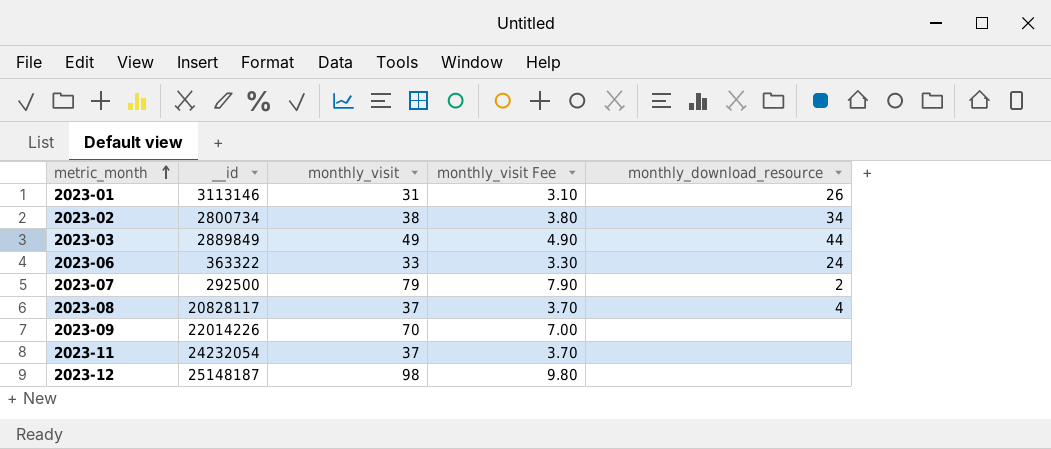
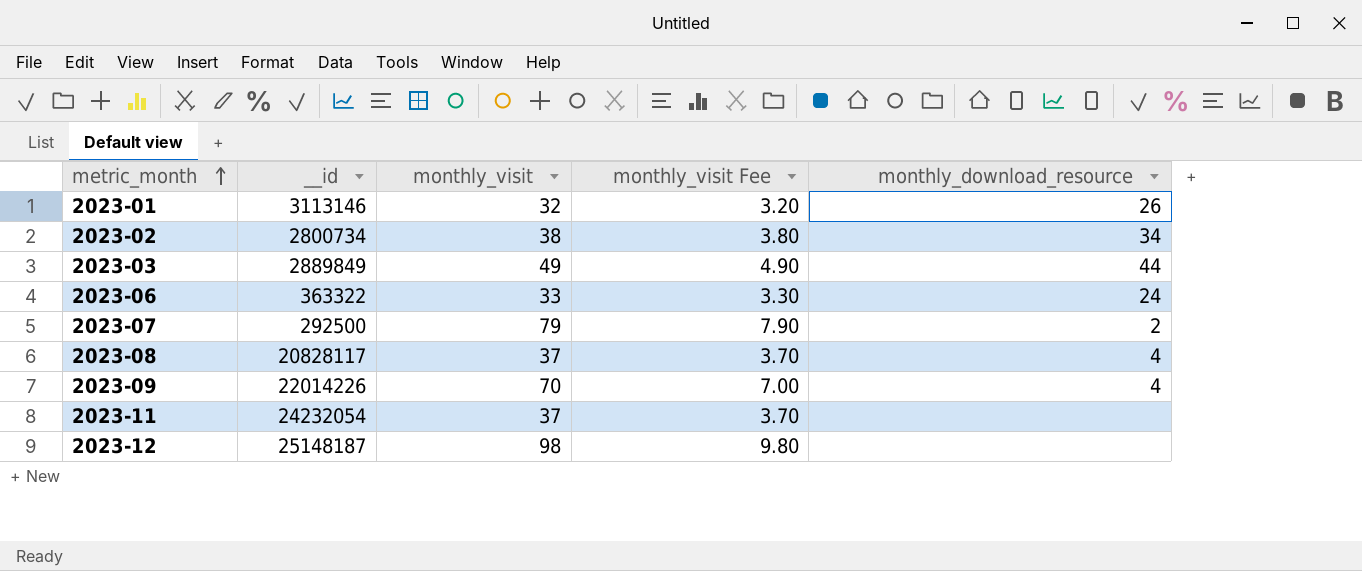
2023-01 | monthly_visit: 31 -> 32
2023-01 | monthly_visit Fee: 3.10 -> 3.20
2023-09 | monthly_download_resource: none -> 4

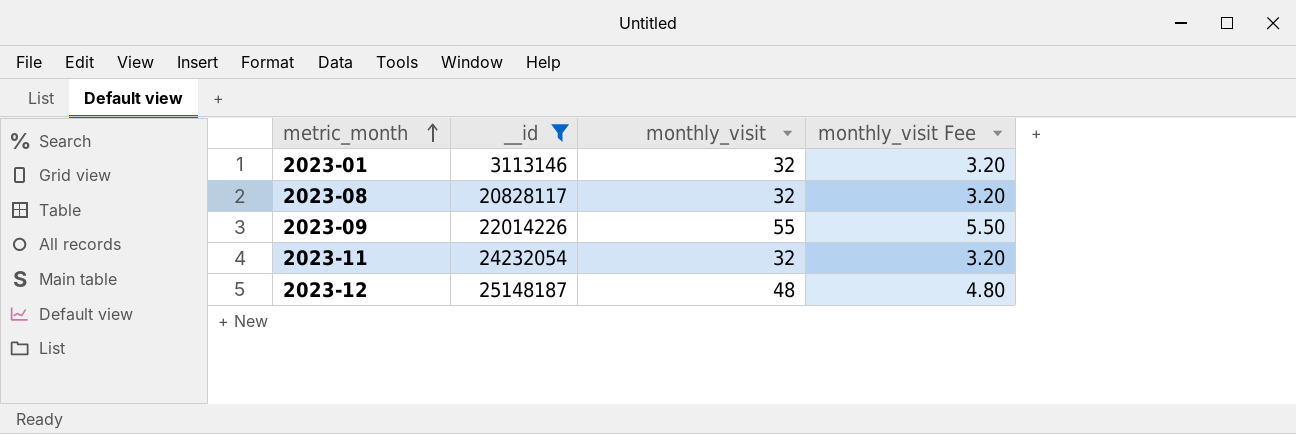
filter: none -> __id >= 3113146
column monthly_download_resource | position: 5 -> none
2023-08 | monthly_visit: 37 -> 32
2023-08 | monthly_visit Fee: 3.70 -> 3.20
2023-09 | monthly_visit: 70 -> 55
2023-09 | monthly_visit Fee: 7.00 -> 5.50
2023-11 | monthly_visit: 37 -> 32
2023-11 | monthly_visit Fee: 3.70 -> 3.20
2023-12 | monthly_visit: 98 -> 48
2023-12 | monthly_visit Fee: 9.80 -> 4.80

